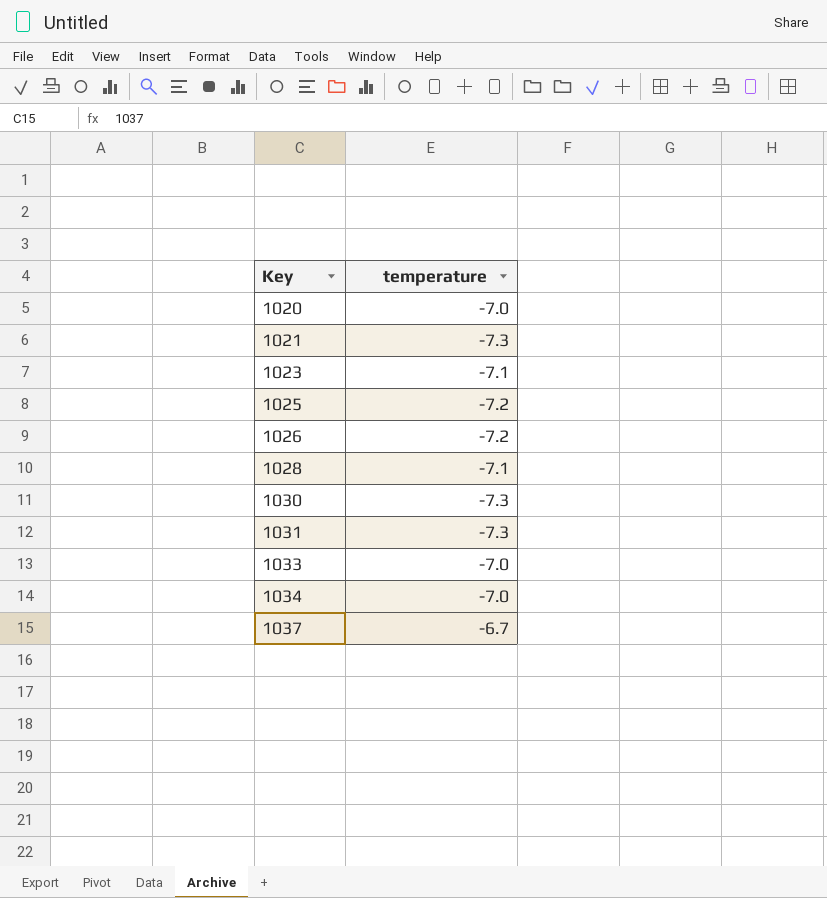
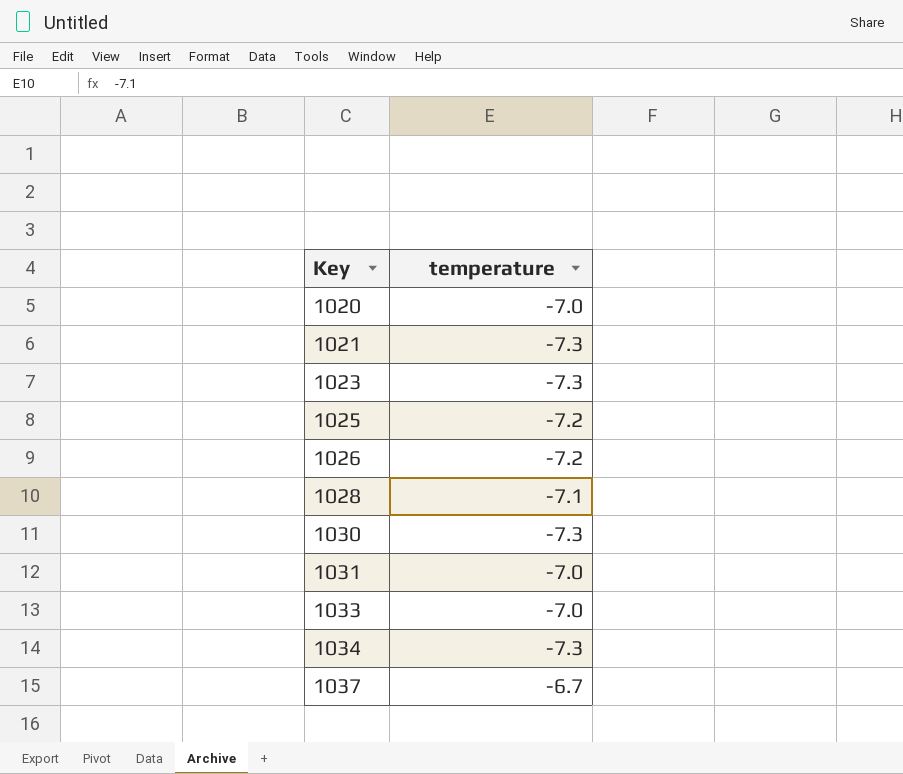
1023 | temperature: -7.1 -> -7.3
1031 | temperature: -7.3 -> -7.0
1034 | temperature: -7.0 -> -7.3

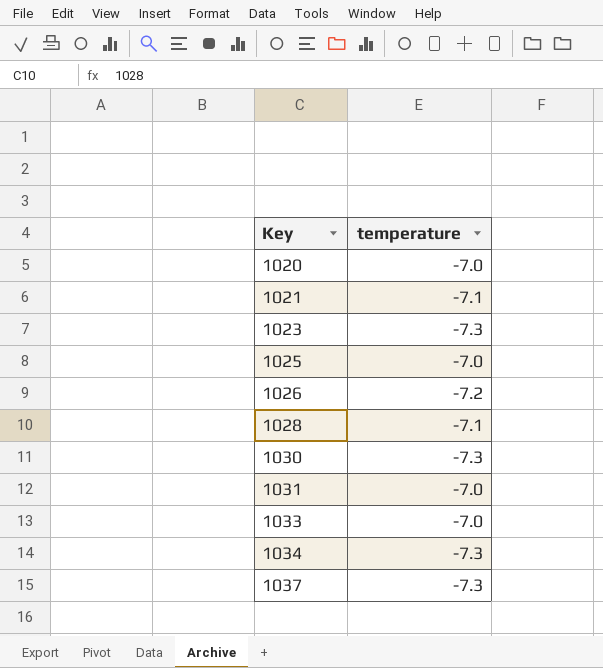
1021 | temperature: -7.3 -> -7.1
1025 | temperature: -7.2 -> -7.0
1037 | temperature: -6.7 -> -7.3

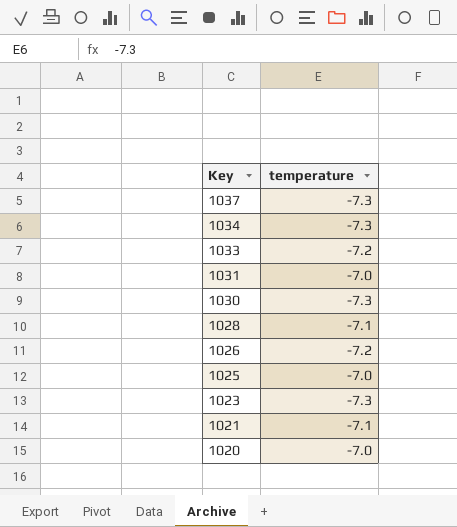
row order: Key ascending -> Key descending
1033 | temperature: -7.0 -> -7.2

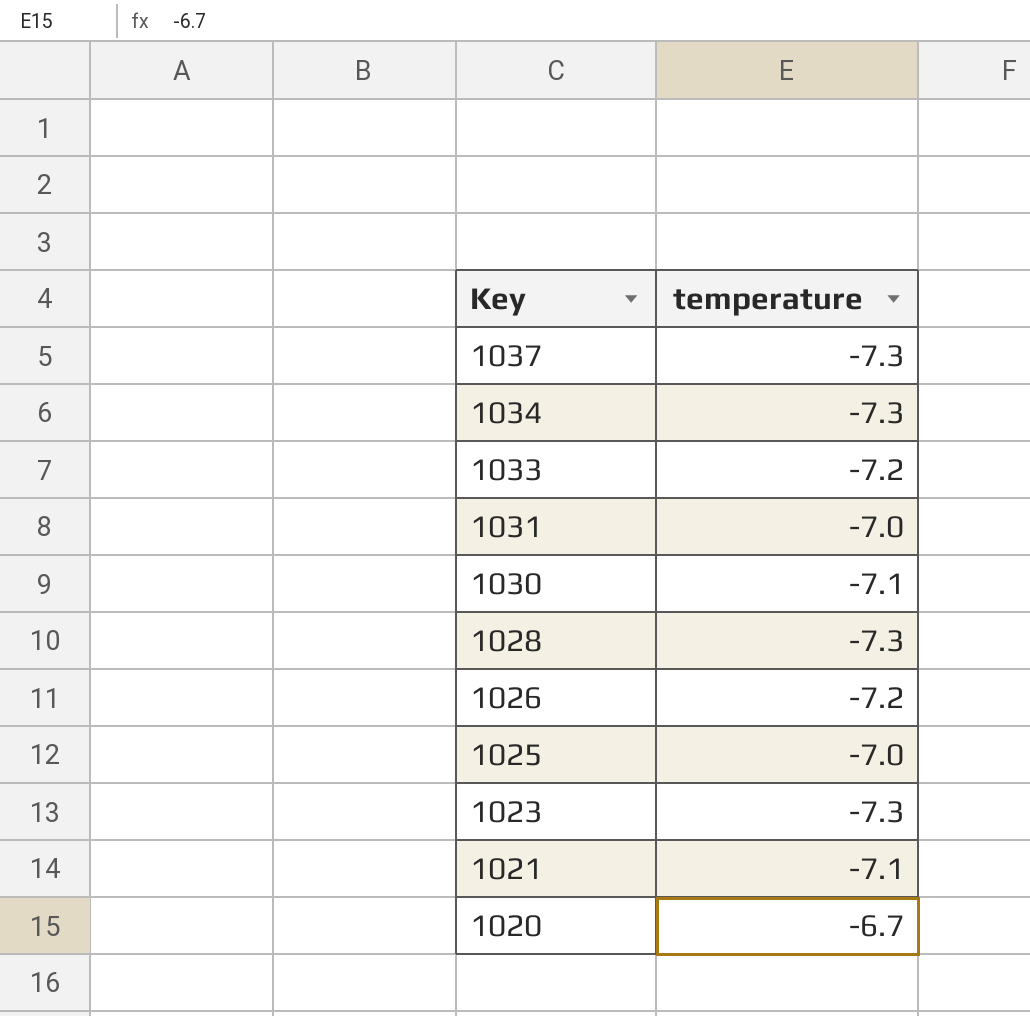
1030 | temperature: -7.3 -> -7.1
1028 | temperature: -7.1 -> -7.3
1020 | temperature: -7.0 -> -6.7

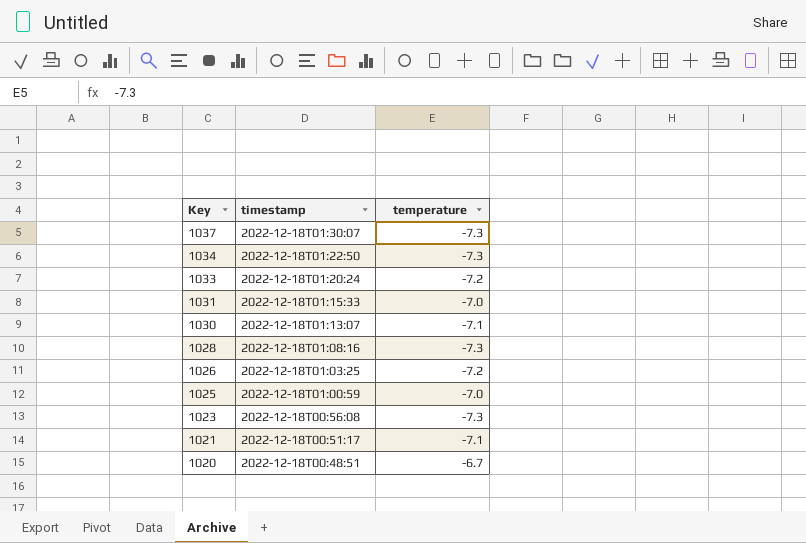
column timestamp | position: none -> 2

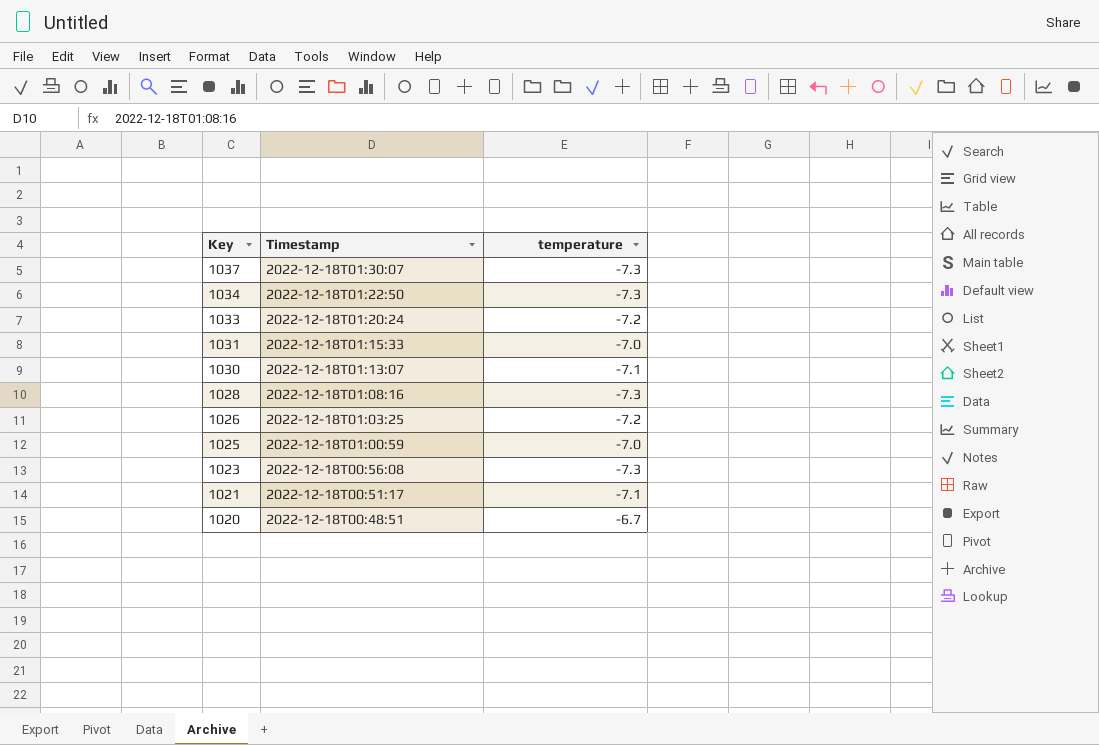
column name: timestamp -> Timestamp

